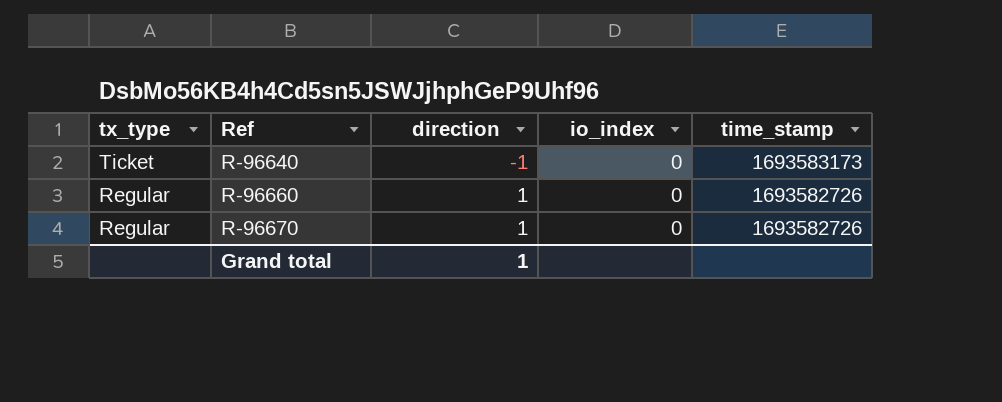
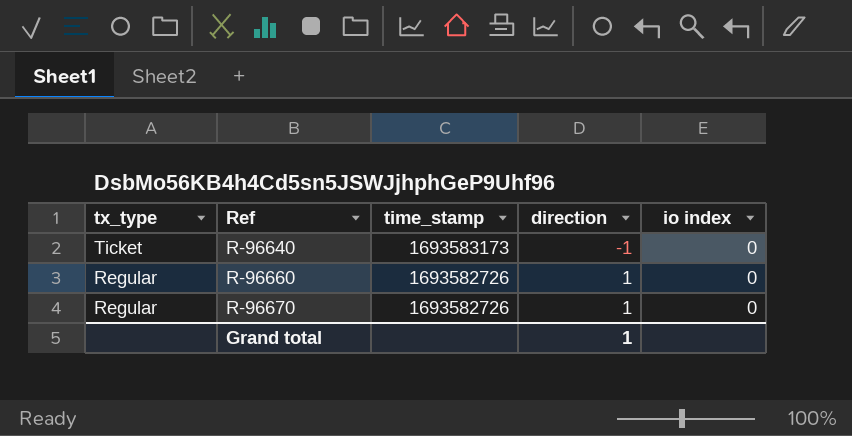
column time_stamp | position: 5 -> 3
column name: io_index -> io index

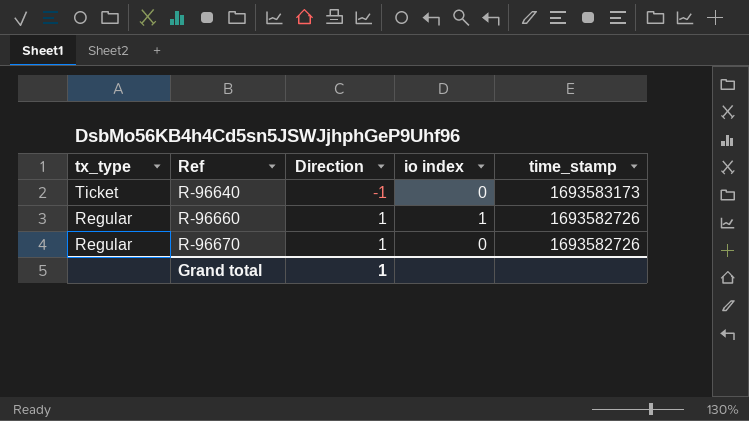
column name: direction -> Direction
column time_stamp | position: 3 -> 5
R-96660 | io index: 0 -> 1

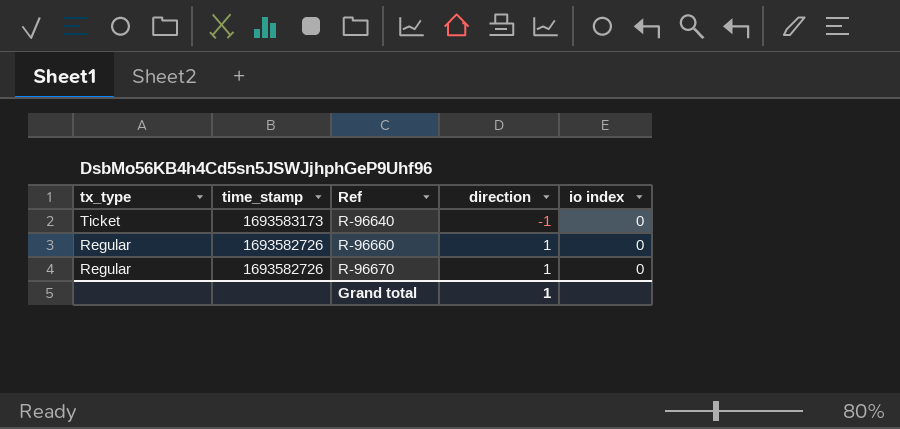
column time_stamp | position: 5 -> 2
column name: Direction -> direction
R-96660 | io index: 1 -> 0

